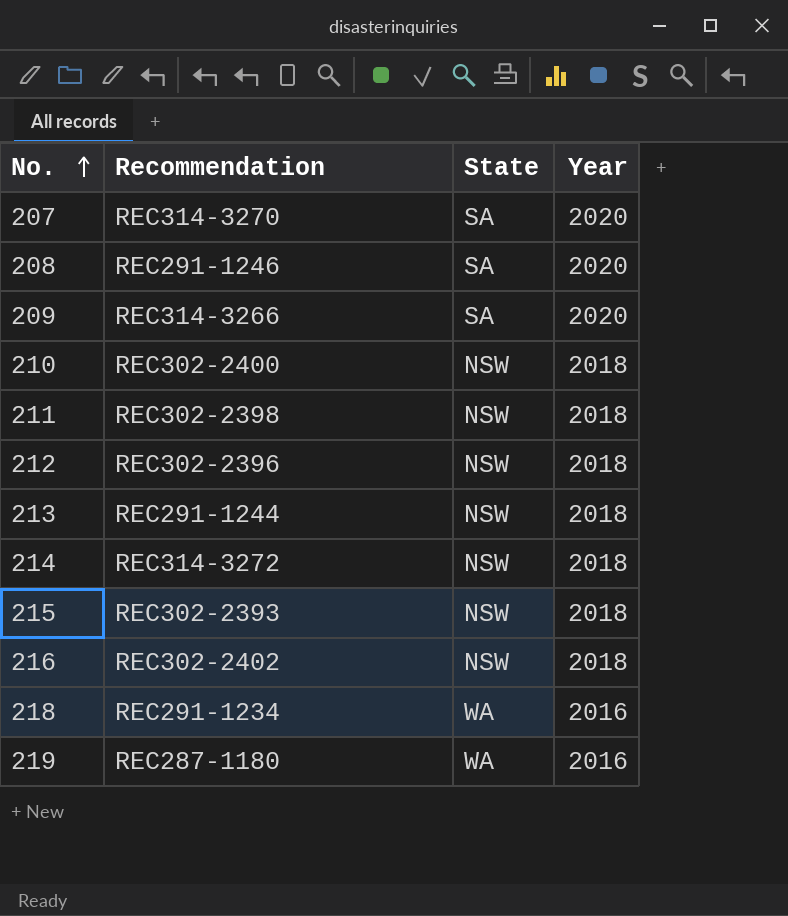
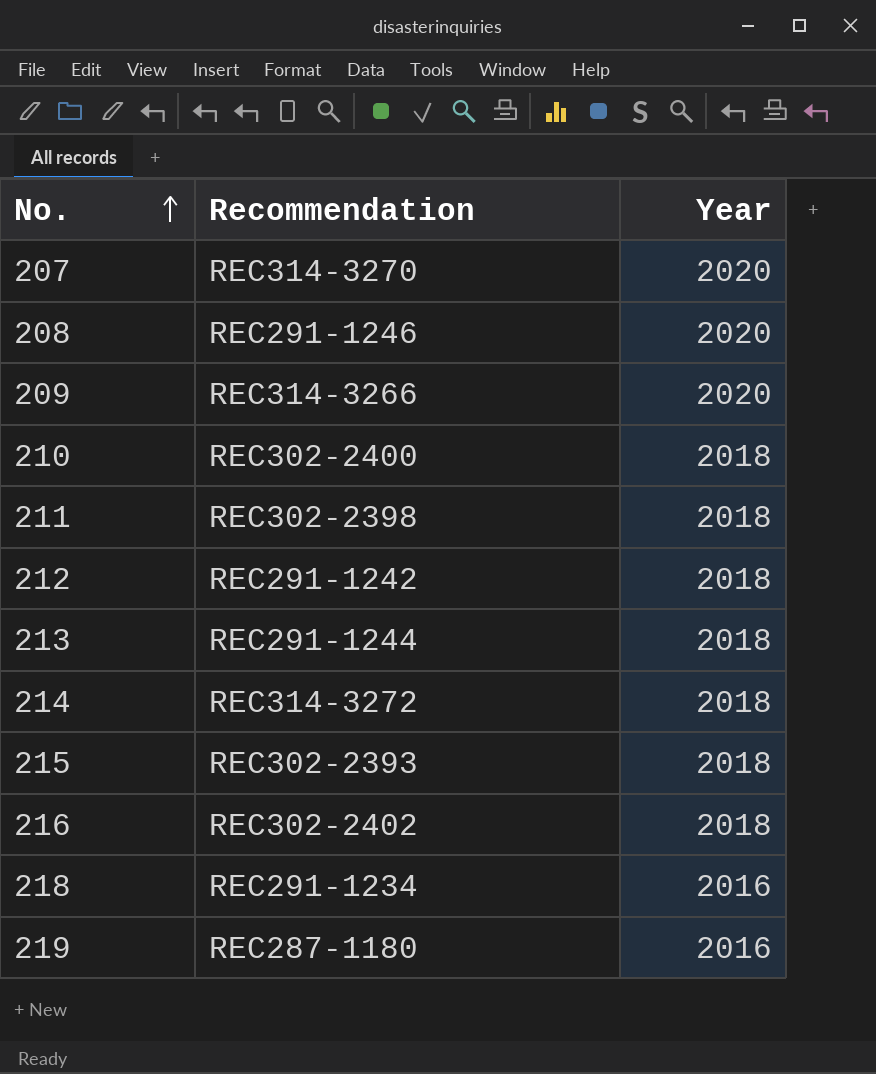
column State | position: 3 -> none
212 | Recommendation: REC302-2396 -> REC291-1242

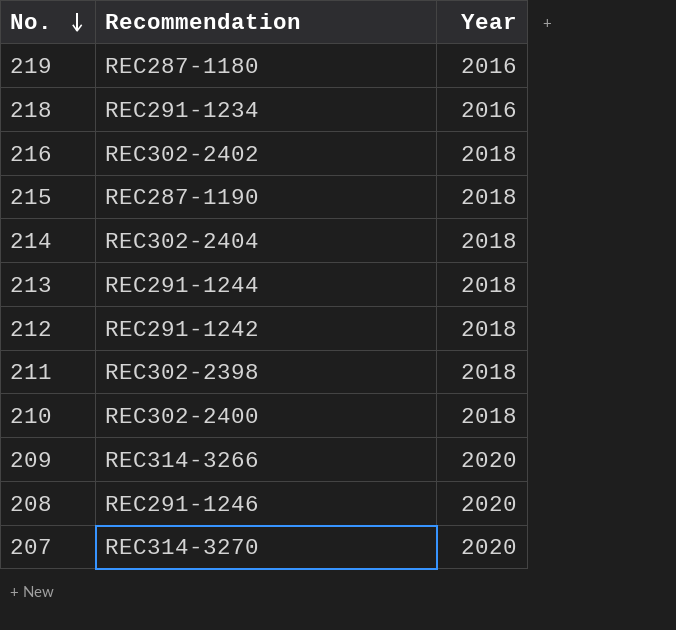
row order: No. ascending -> No. descending
215 | Recommendation: REC302-2393 -> REC287-1190
214 | Recommendation: REC314-3272 -> REC302-2404

